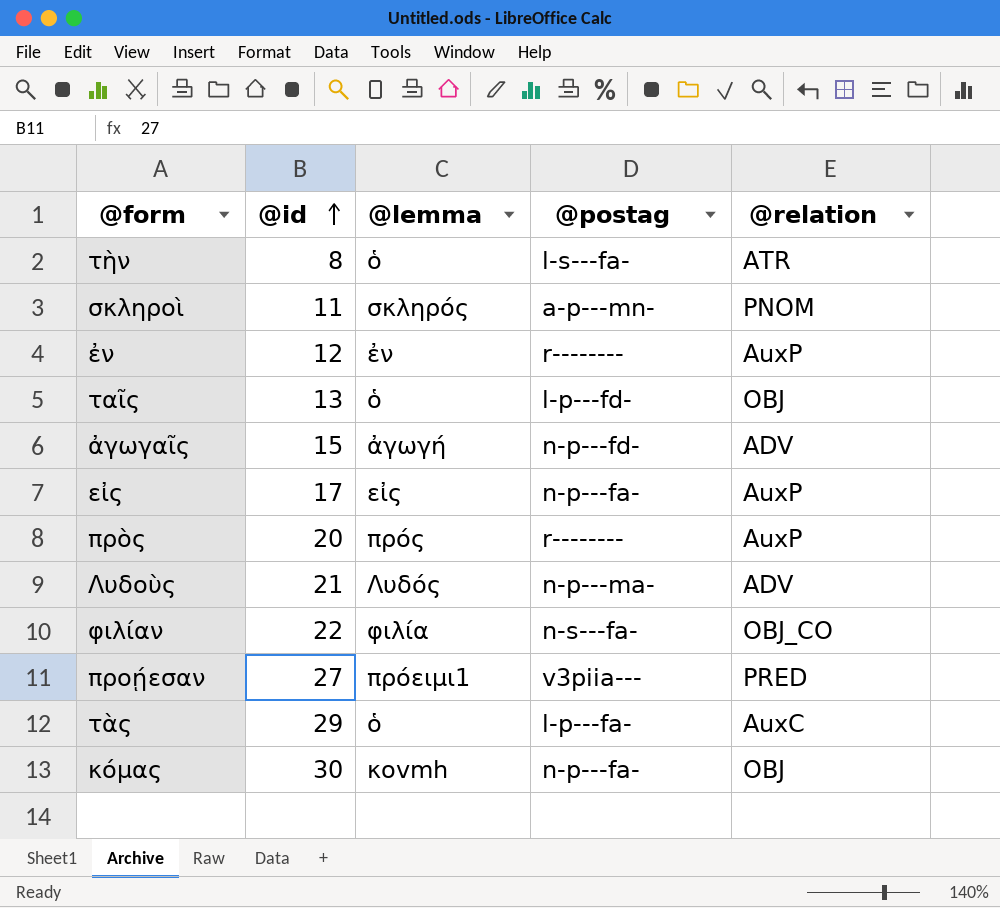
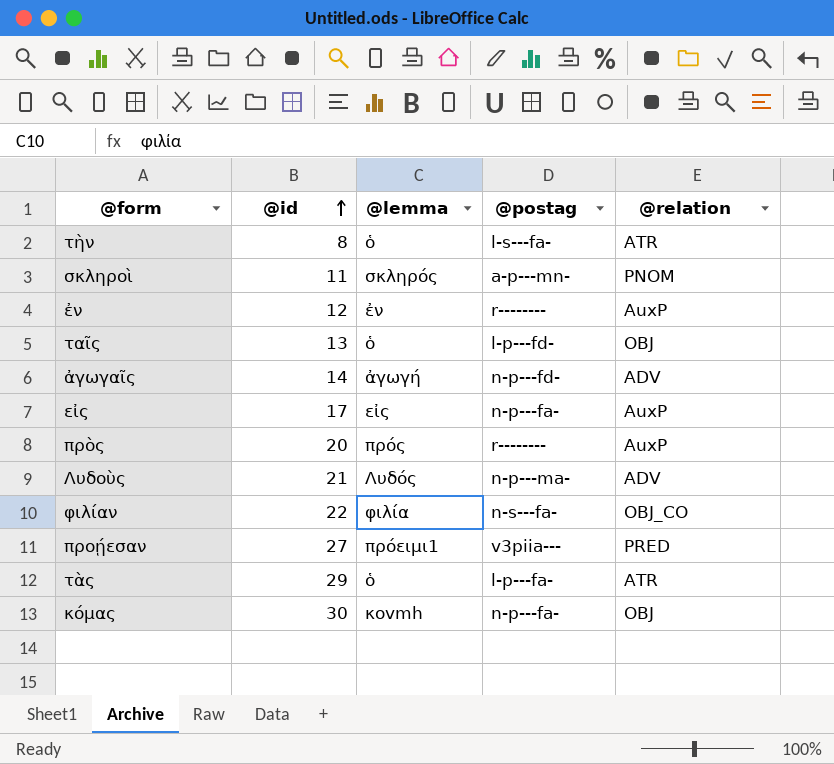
ἀγωγαῖς | @id: 15 -> 14
τὰς | @relation: AuxC -> ATR

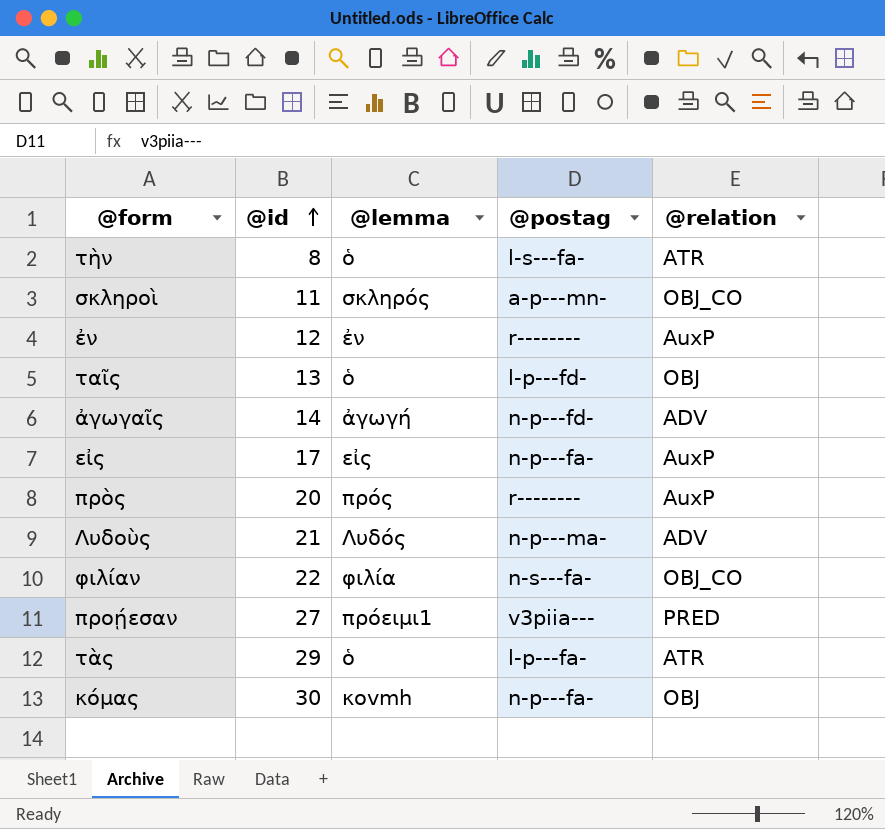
σκληροὶ | @relation: PNOM -> OBJ_CO

